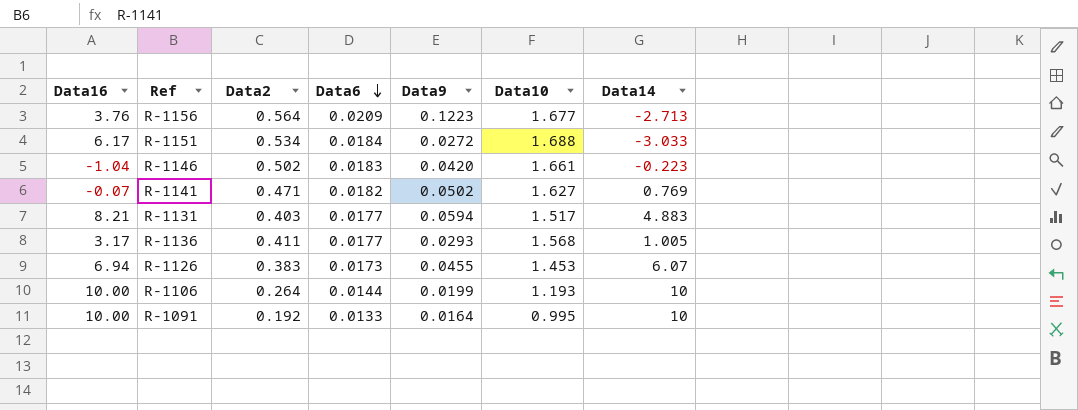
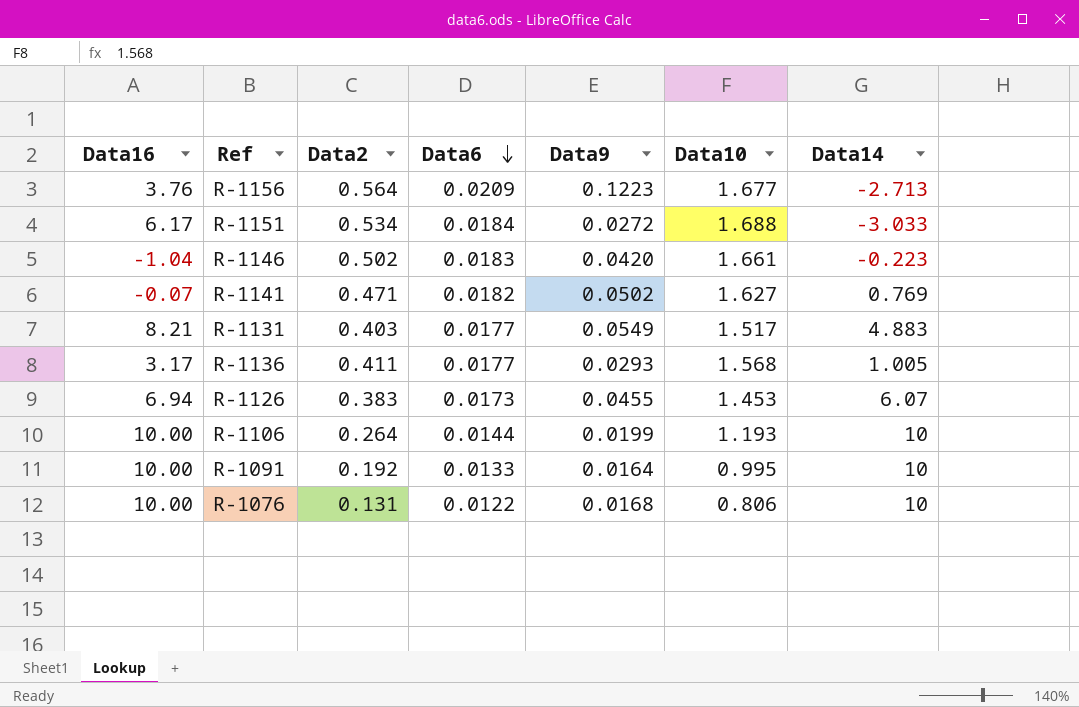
R-1131 | Data9: 0.0594 -> 0.0549
row R-1076: none -> 10.00 | 0.131 | 0.0122 | 0.0168 | 0.806 | 10

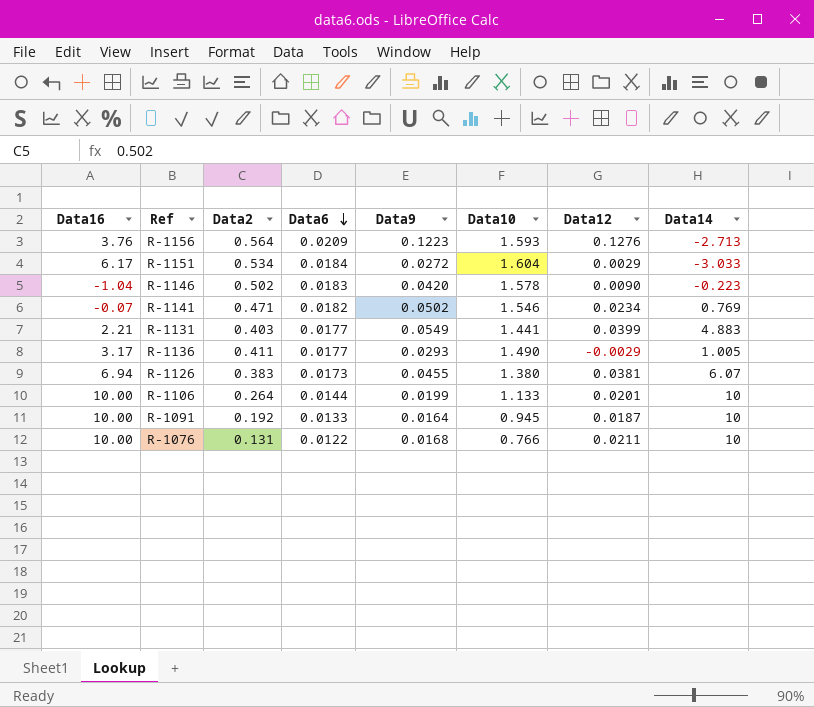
column Data12 | position: none -> 7
R-1156 | Data10: 1.677 -> 1.593
R-1151 | Data10: 1.688 -> 1.604
R-1146 | Data10: 1.661 -> 1.578
R-1141 | Data10: 1.627 -> 1.546
R-1131 | Data16: 8.21 -> 2.21
R-1131 | Data10: 1.517 -> 1.441
R-1136 | Data10: 1.568 -> 1.490
R-1126 | Data10: 1.453 -> 1.380
R-1106 | Data10: 1.193 -> 1.133
R-1091 | Data10: 0.995 -> 0.945
R-1076 | Data10: 0.806 -> 0.766

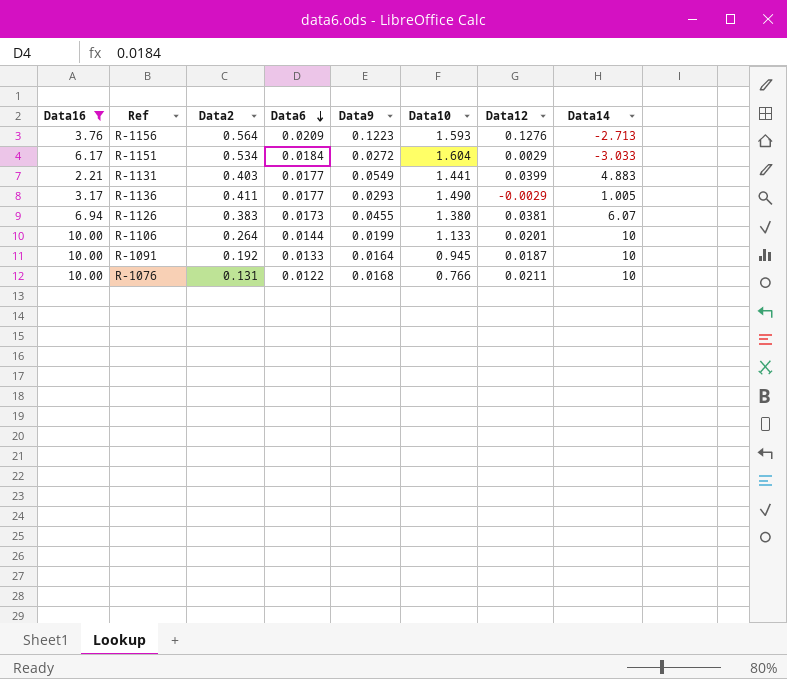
filter: none -> Data16 >= 2.21

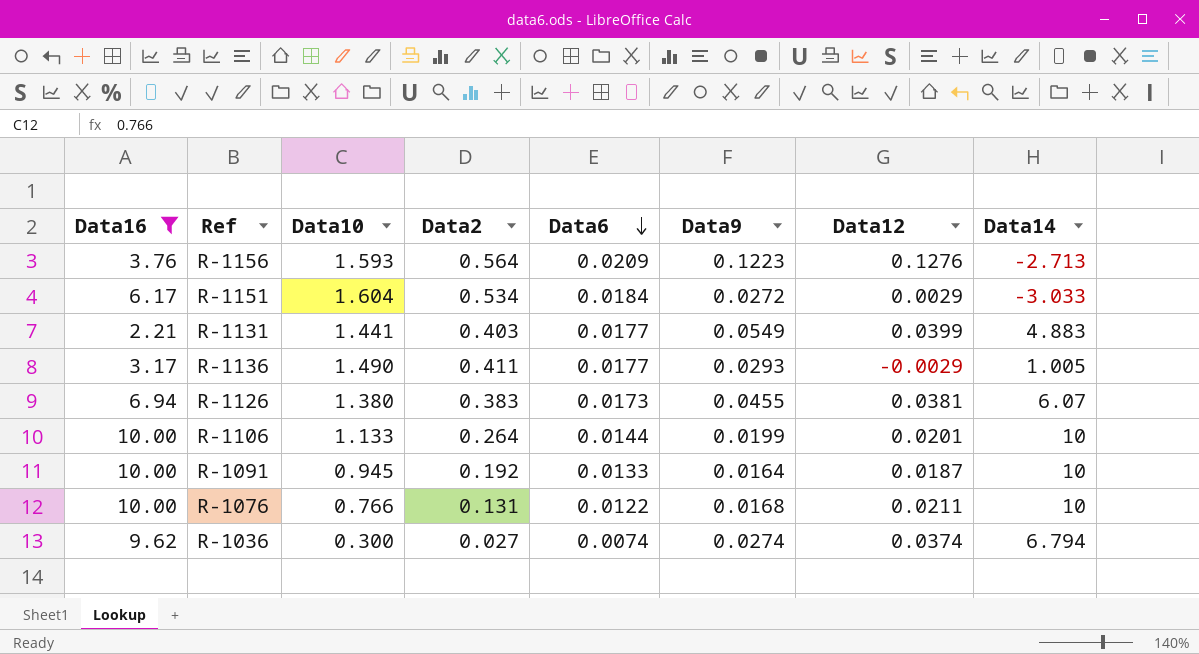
column Data10 | position: 6 -> 3
row R-1036: none -> 9.62 | 0.300 | 0.027 | 0.0074 | 0.0274 | 0.0374 | 6.794

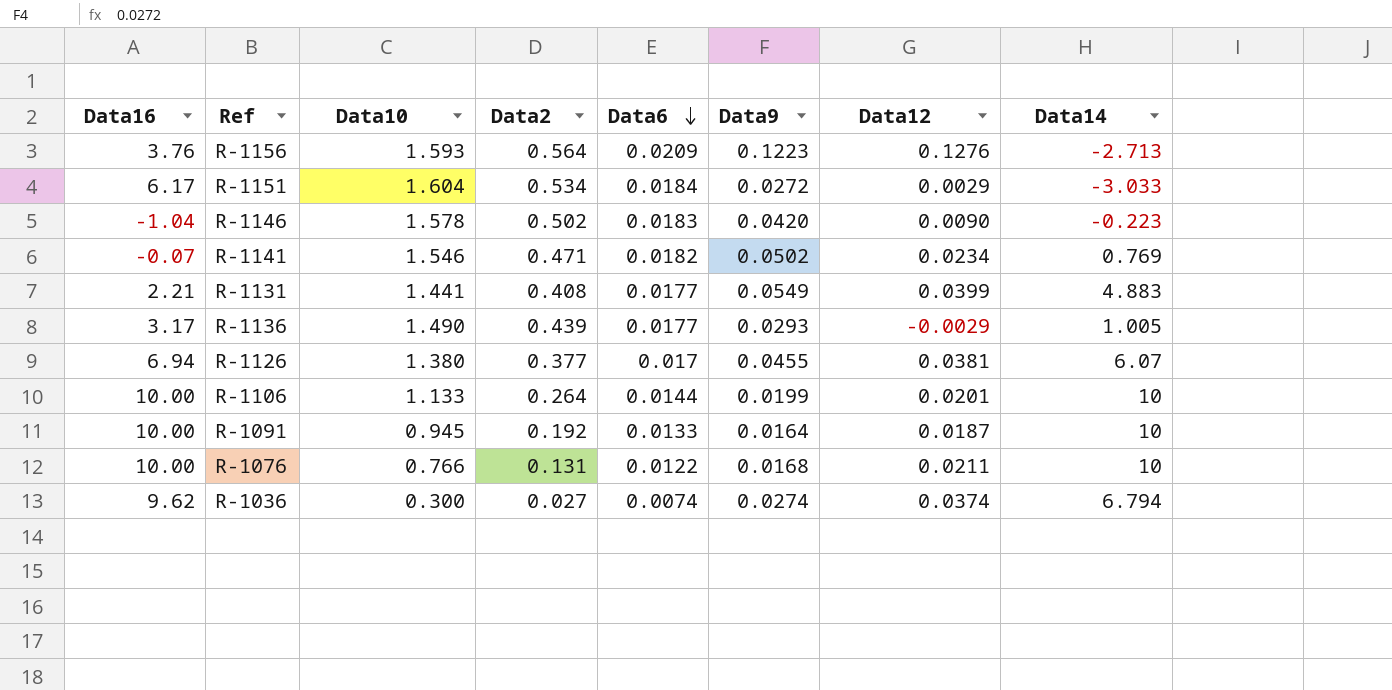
filter: Data16 >= 2.21 -> none
R-1131 | Data2: 0.403 -> 0.408
R-1136 | Data2: 0.411 -> 0.439
R-1126 | Data2: 0.383 -> 0.377
R-1126 | Data6: 0.0173 -> 0.017

